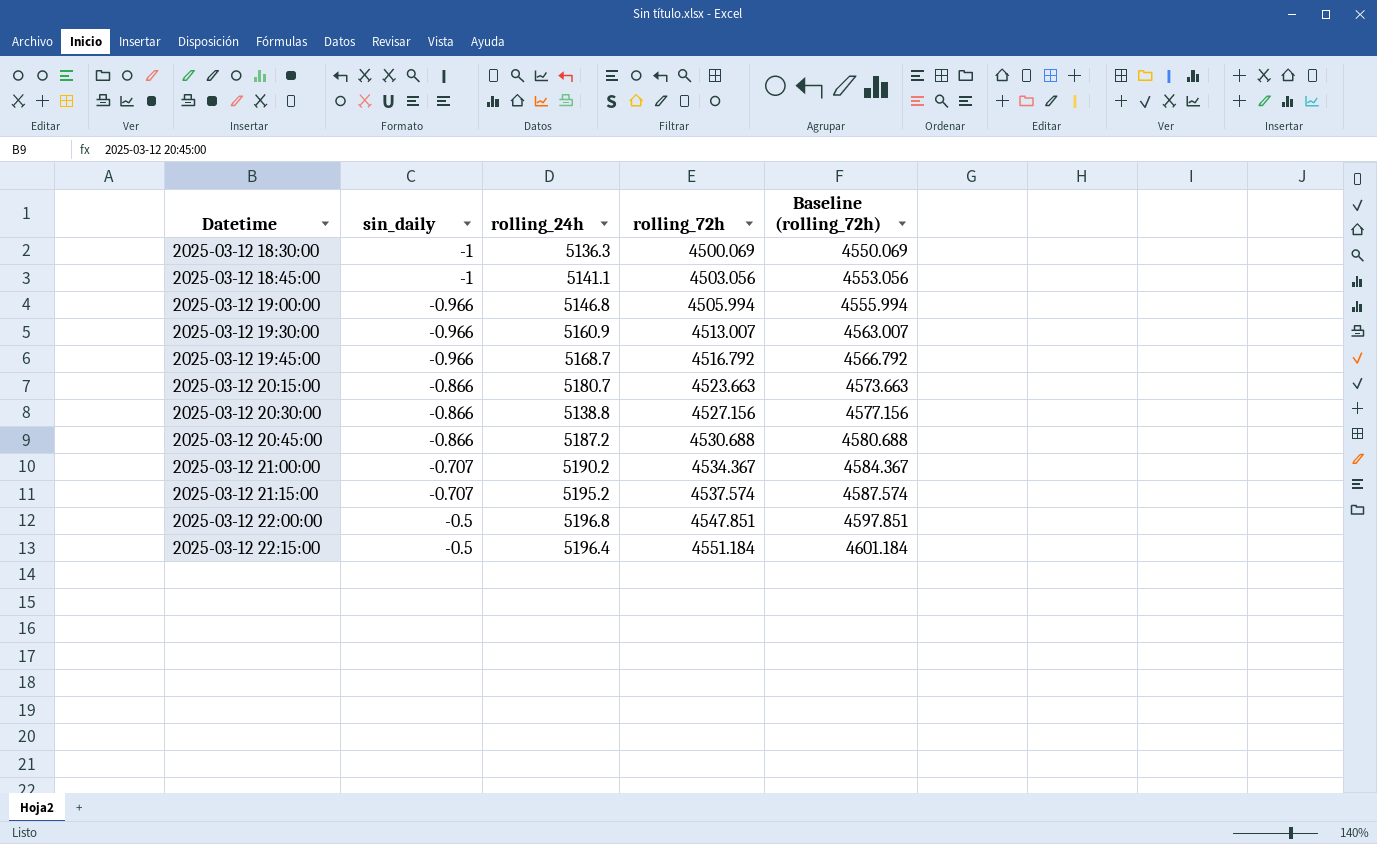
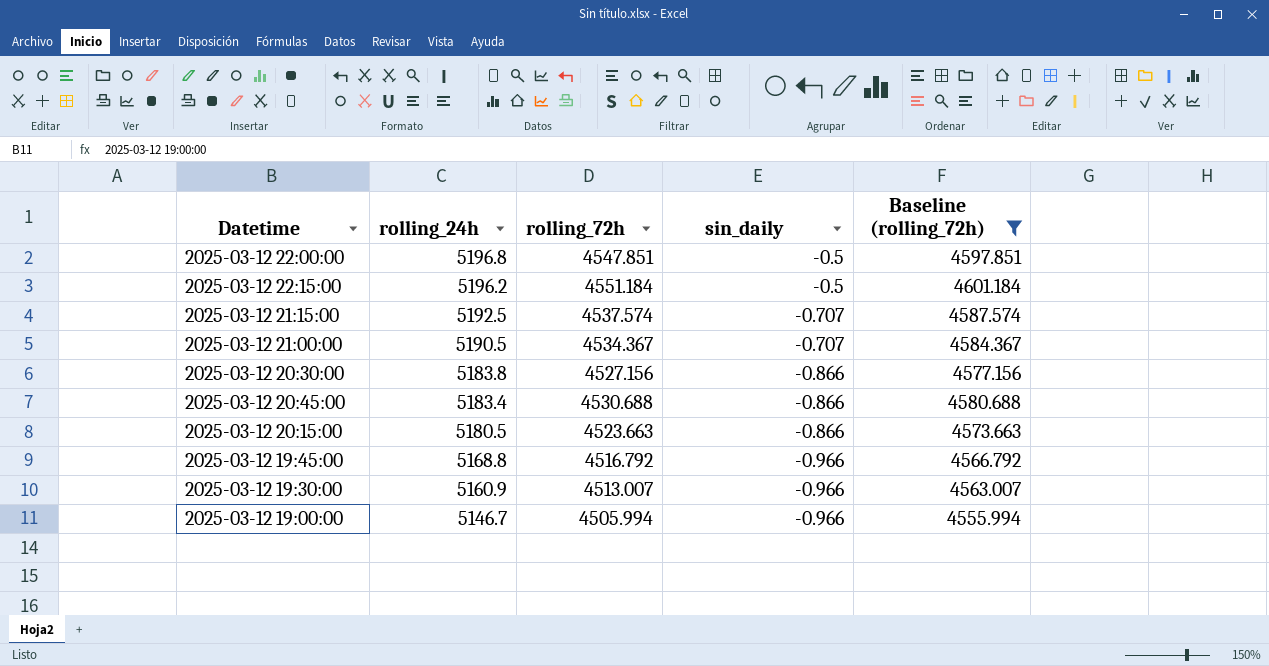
filter: none -> Baseline (rolling_72h) >= 4555.994
row order: Datetime ascending -> rolling_24h descending
column sin_daily | position: 2 -> 4
2025-03-12 22:15:00 | rolling_24h: 5196.4 -> 5196.2
2025-03-12 21:15:00 | rolling_24h: 5195.2 -> 5192.5
2025-03-12 21:00:00 | rolling_24h: 5190.2 -> 5190.5
2025-03-12 20:30:00 | rolling_24h: 5138.8 -> 5183.8
2025-03-12 20:45:00 | rolling_24h: 5187.2 -> 5183.4
2025-03-12 20:15:00 | rolling_24h: 5180.7 -> 5180.5
2025-03-12 19:45:00 | rolling_24h: 5168.7 -> 5168.8
2025-03-12 19:00:00 | rolling_24h: 5146.8 -> 5146.7

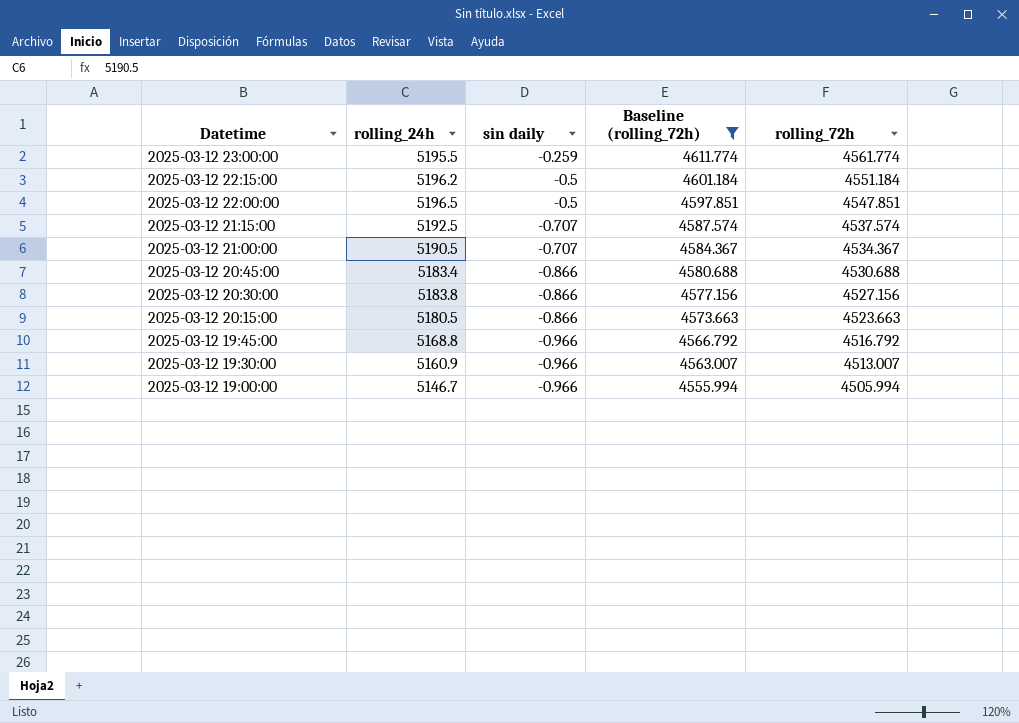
row order: rolling_24h descending -> Datetime descending
column name: sin_daily -> sin daily
column rolling_72h | position: 3 -> 5
row 2025-03-12 23:00:00: none -> 5195.5 | -0.259 | 4611.774 | 4561.774
2025-03-12 22:00:00 | rolling_24h: 5196.8 -> 5196.5

